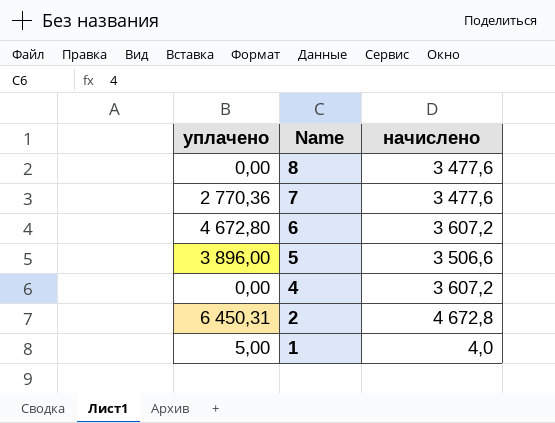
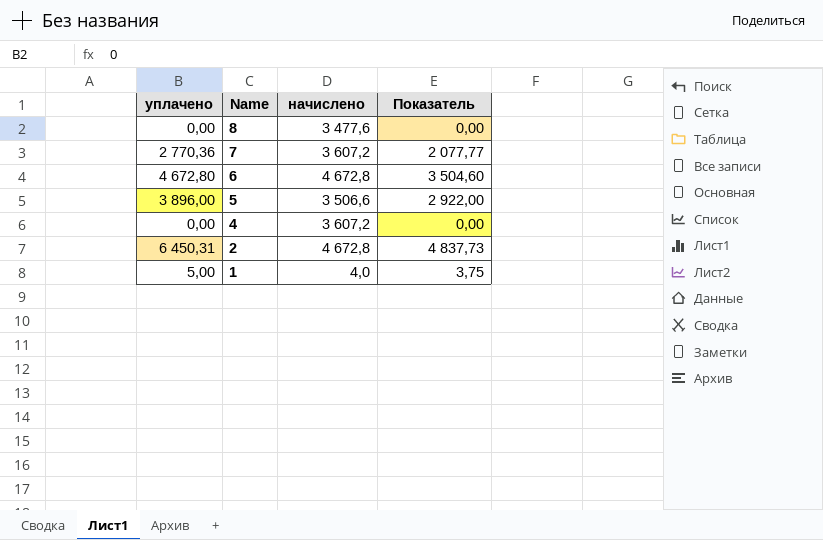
column Показатель | formula: none -> [уплачено] * 0,75
7 | начислено: 3 477,6 -> 3 607,2
6 | начислено: 3 607,2 -> 4 672,8

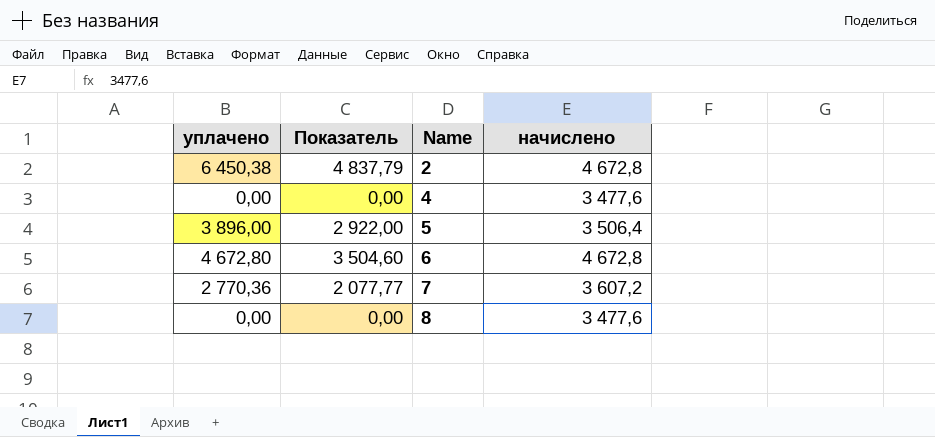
row order: Name descending -> Name ascending
column Показатель | position: 4 -> 2
row 1: 5,00 | 4,0 | 3,75 -> none
2 | уплачено: 6 450,31 -> 6 450,38
2 | Показатель: 4 837,73 -> 4 837,79
4 | начислено: 3 607,2 -> 3 477,6
5 | начислено: 3 506,6 -> 3 506,4

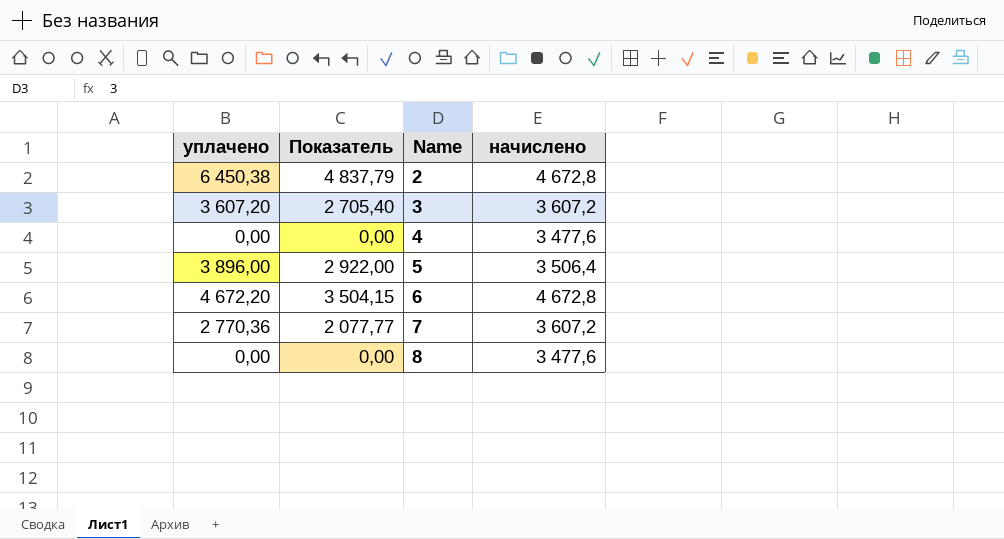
row 3: none -> 3 607,20 | 2 705,40 | 3 607,2
6 | уплачено: 4 672,80 -> 4 672,20
6 | Показатель: 3 504,60 -> 3 504,15

